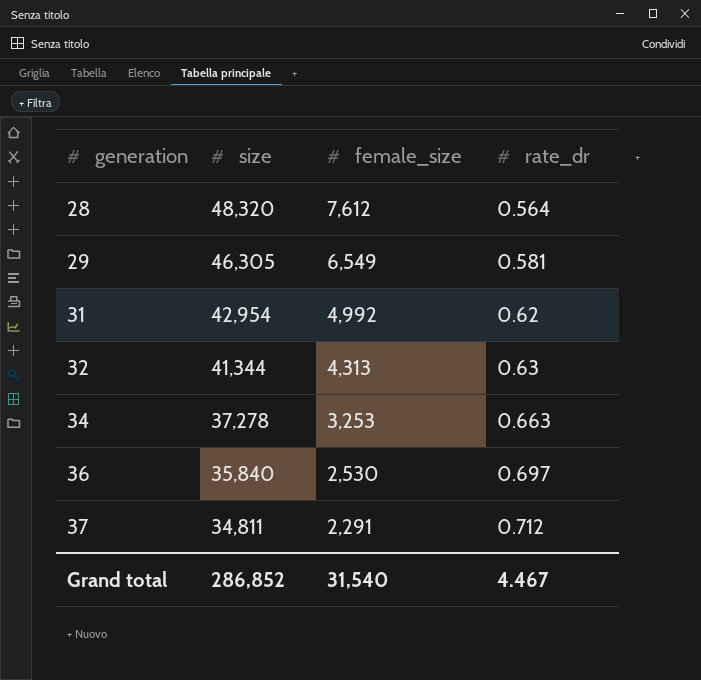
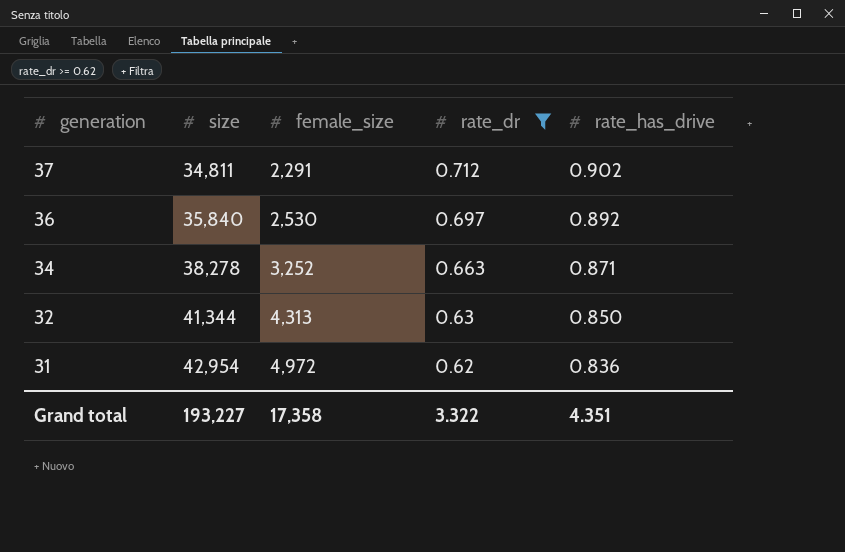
filter: none -> rate_dr >= 0.62
row order: generation ascending -> generation descending
column rate_has_drive | position: none -> 5
34 | size: 37,278 -> 38,278
34 | female_size: 3,253 -> 3,252
31 | female_size: 4,992 -> 4,972
Grand total | size: 286,852 -> 193,227
Grand total | female_size: 31,540 -> 17,358
Grand total | rate_dr: 4.467 -> 3.322

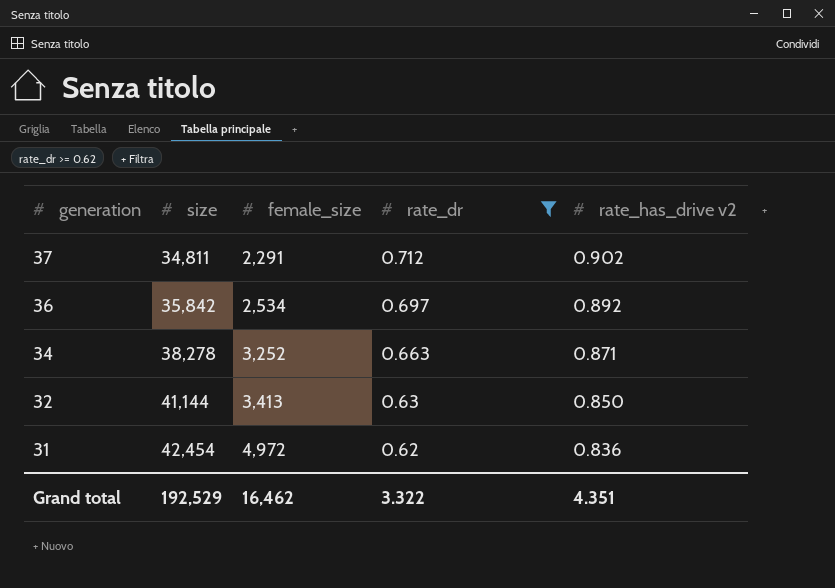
column name: rate_has_drive -> rate_has_drive v2
36 | size: 35,840 -> 35,842
36 | female_size: 2,530 -> 2,534
32 | size: 41,344 -> 41,144
32 | female_size: 4,313 -> 3,413
31 | size: 42,954 -> 42,454
Grand total | size: 193,227 -> 192,529
Grand total | female_size: 17,358 -> 16,462

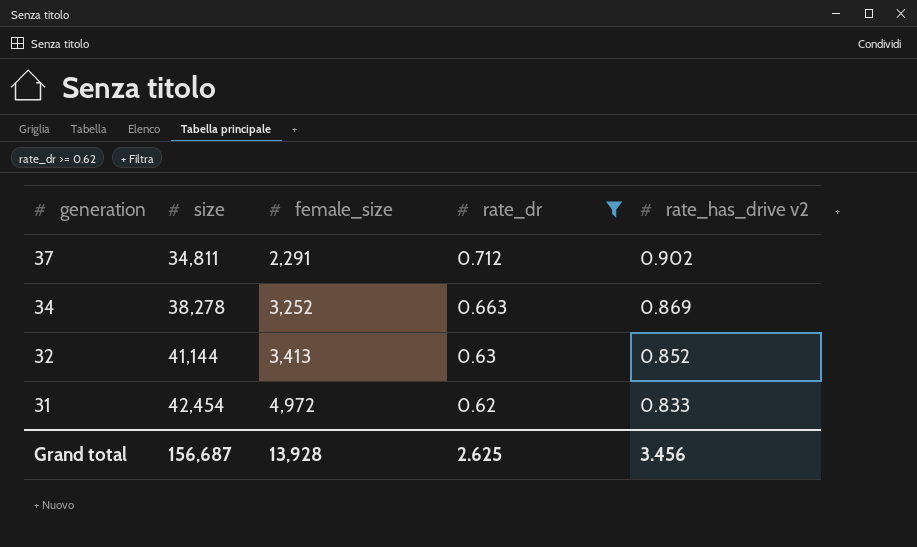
row 36: 35,842 | 2,534 | 0.697 | 0.892 -> none
34 | rate_has_drive v2: 0.871 -> 0.869
32 | rate_has_drive v2: 0.850 -> 0.852
31 | rate_has_drive v2: 0.836 -> 0.833
Grand total | size: 192,529 -> 156,687
Grand total | female_size: 16,462 -> 13,928
Grand total | rate_dr: 3.322 -> 2.625
Grand total | rate_has_drive v2: 4.351 -> 3.456

